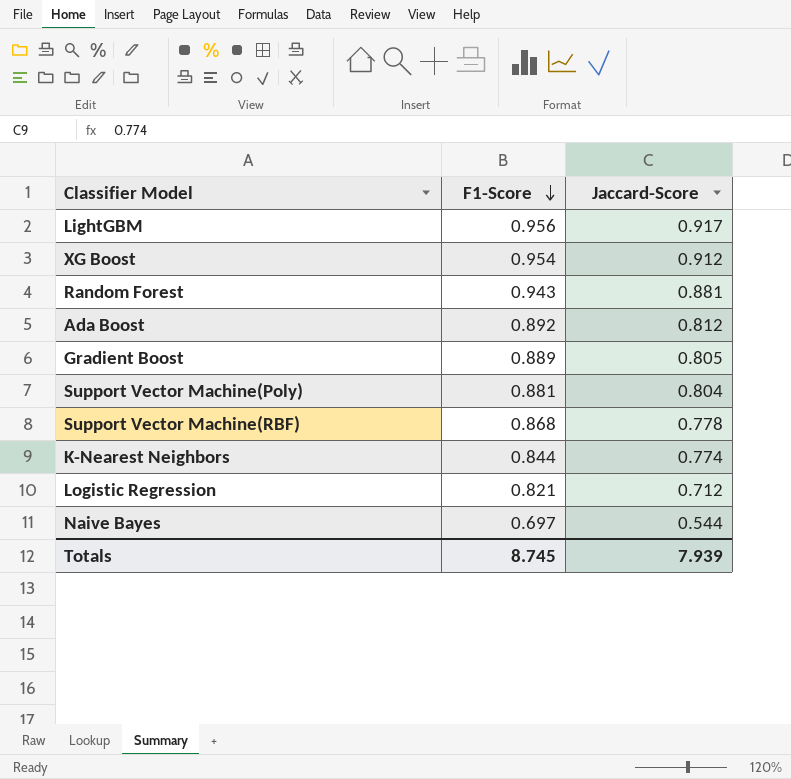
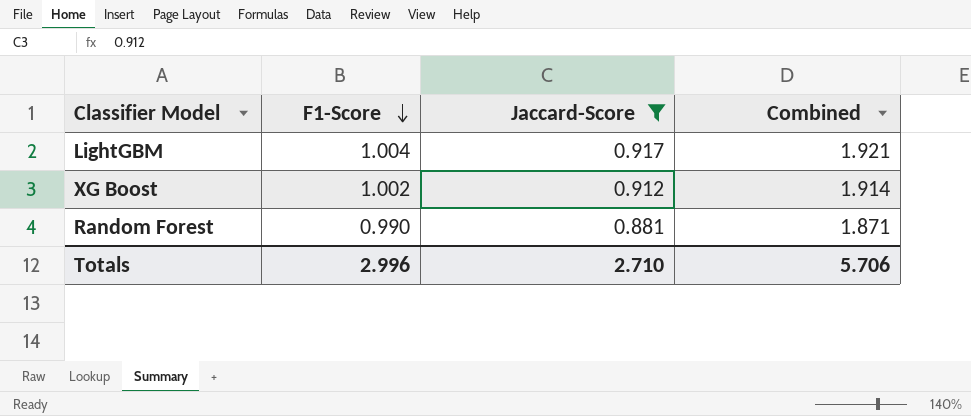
filter: none -> Jaccard-Score >= 0.881
column Combined | formula: none -> [F1-Score] + [Jaccard-Score]
LightGBM | F1-Score: 0.956 -> 1.004
XG Boost | F1-Score: 0.954 -> 1.002
Random Forest | F1-Score: 0.943 -> 0.990
Totals | F1-Score: 8.745 -> 2.996
Totals | Jaccard-Score: 7.939 -> 2.710

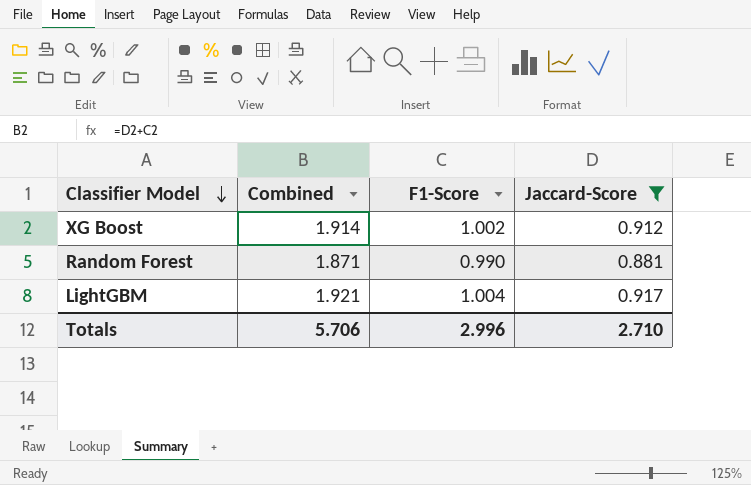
row order: F1-Score descending -> Classifier Model descending
column Combined | position: 4 -> 2

